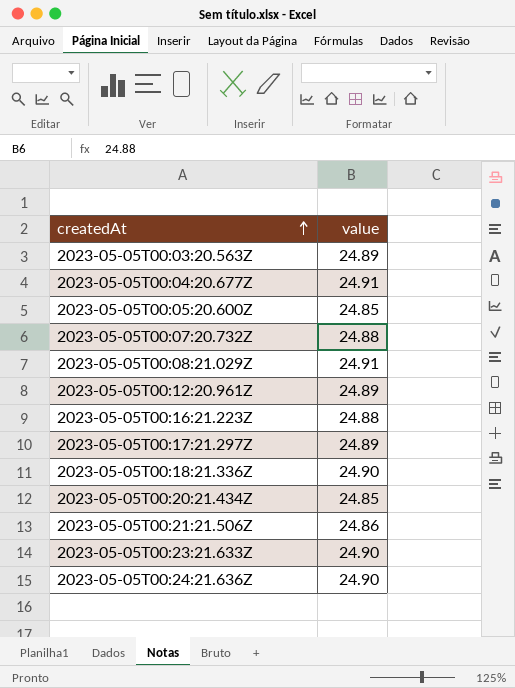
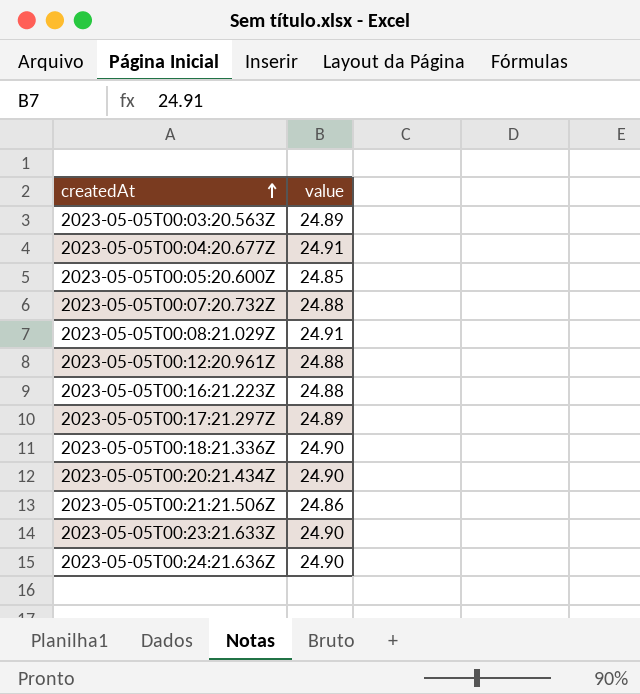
2023-05-05T00:12:20.961Z | value: 24.89 -> 24.88
2023-05-05T00:20:21.434Z | value: 24.85 -> 24.90

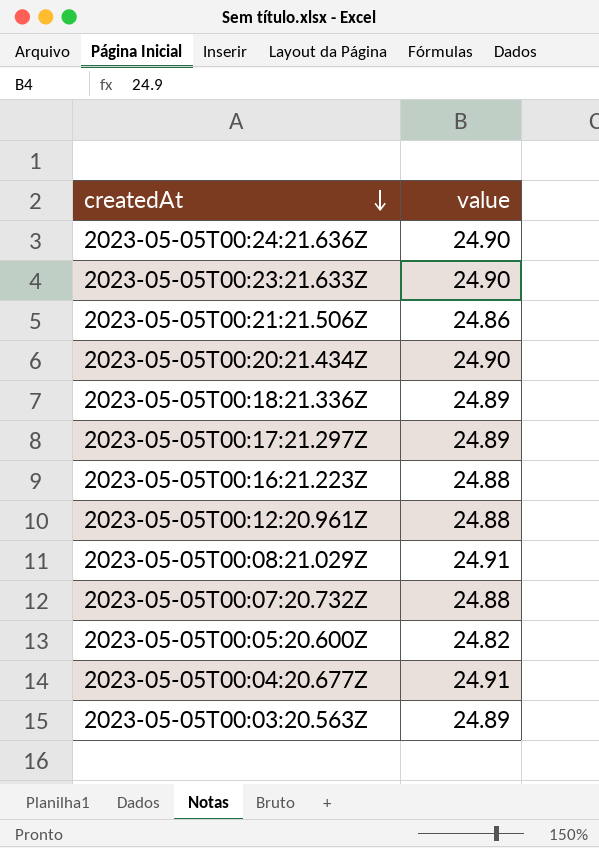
row order: createdAt ascending -> createdAt descending
2023-05-05T00:18:21.336Z | value: 24.90 -> 24.89
2023-05-05T00:05:20.600Z | value: 24.85 -> 24.82

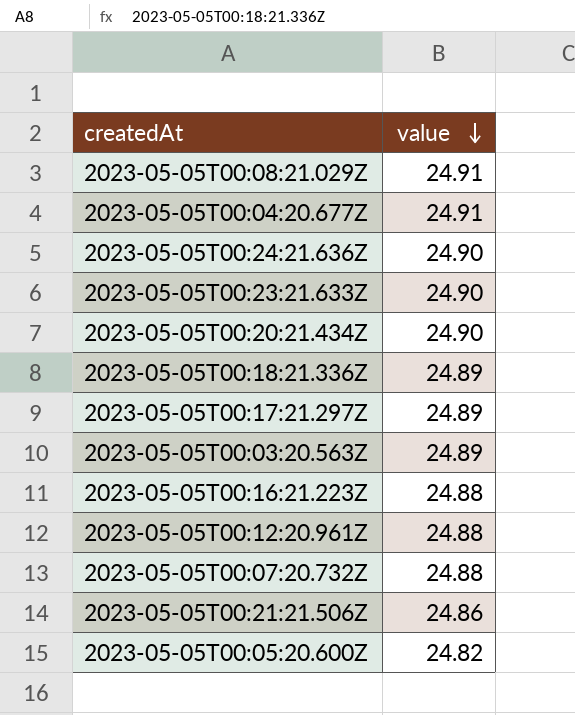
row order: createdAt descending -> value descending

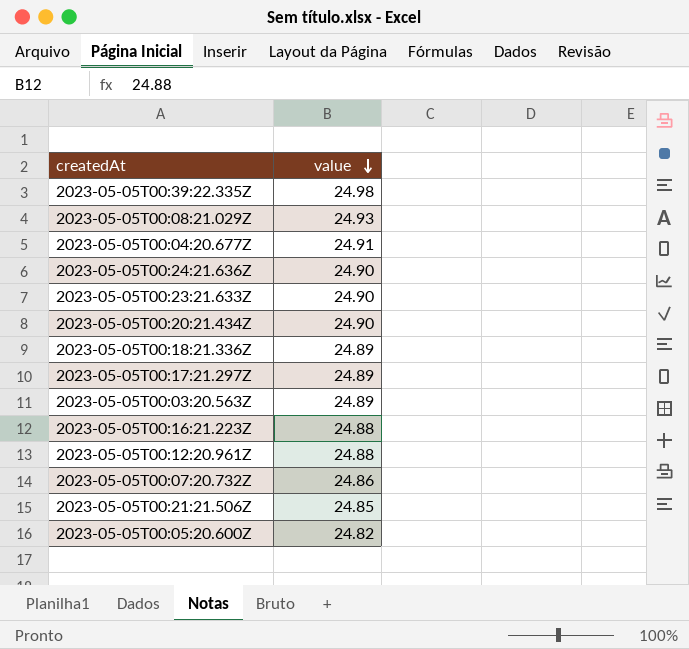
row 2023-05-05T00:39:22.335Z: none -> 24.98
2023-05-05T00:08:21.029Z | value: 24.91 -> 24.93
2023-05-05T00:07:20.732Z | value: 24.88 -> 24.86
2023-05-05T00:21:21.506Z | value: 24.86 -> 24.85

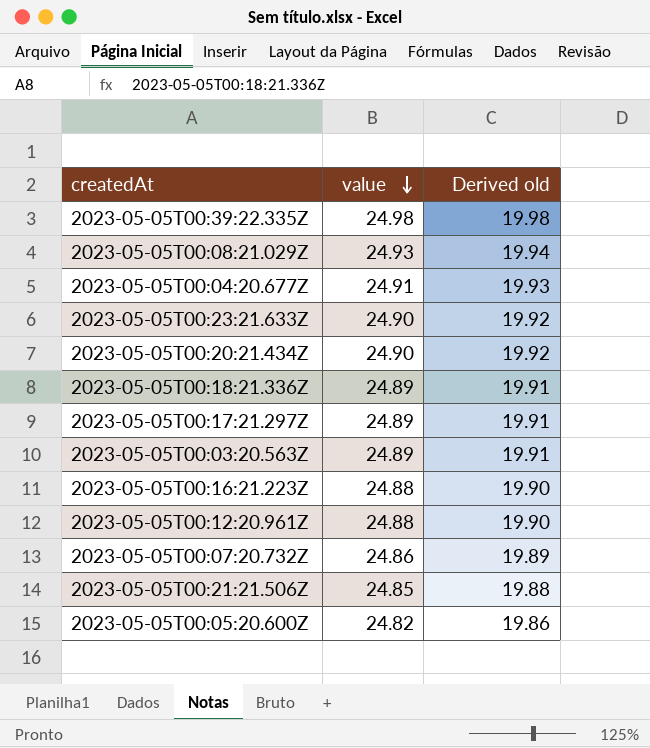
column Derived old | formula: none -> [value] * 0.8
row 2023-05-05T00:24:21.636Z: 24.90 -> none

